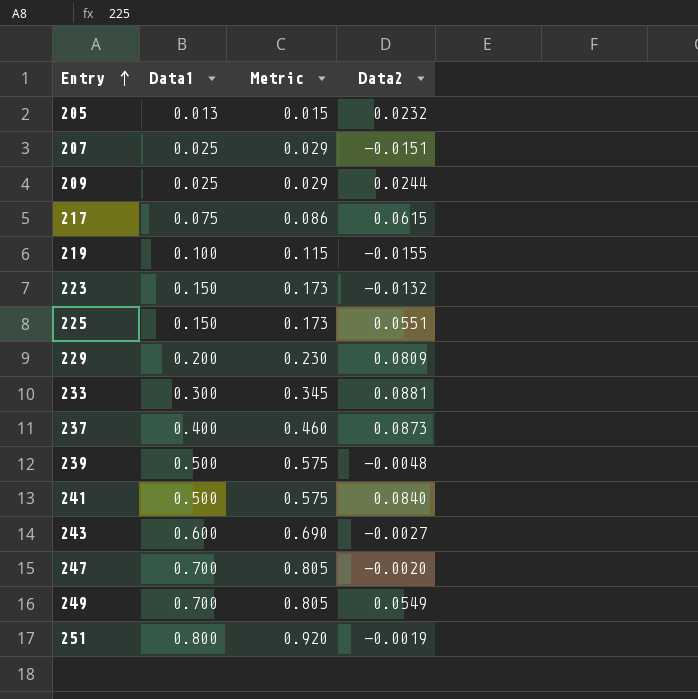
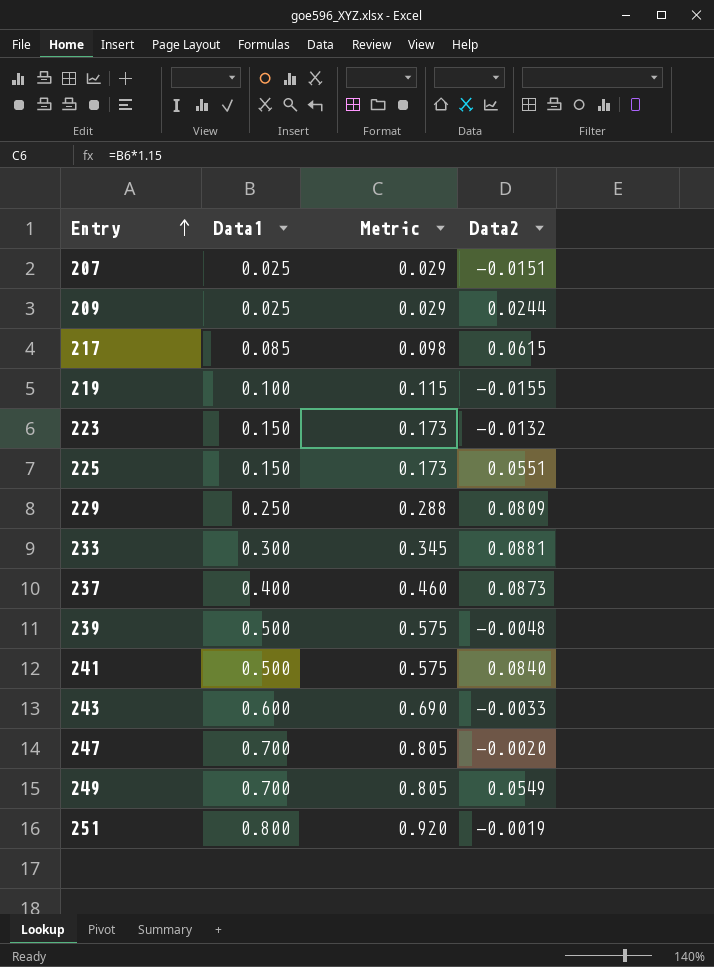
row 205: 0.013 | 0.015 | 0.0232 -> none
217 | Data1: 0.075 -> 0.085
217 | Metric: 0.086 -> 0.098
229 | Data1: 0.200 -> 0.250
229 | Metric: 0.230 -> 0.288
243 | Data2: -0.0027 -> -0.0033

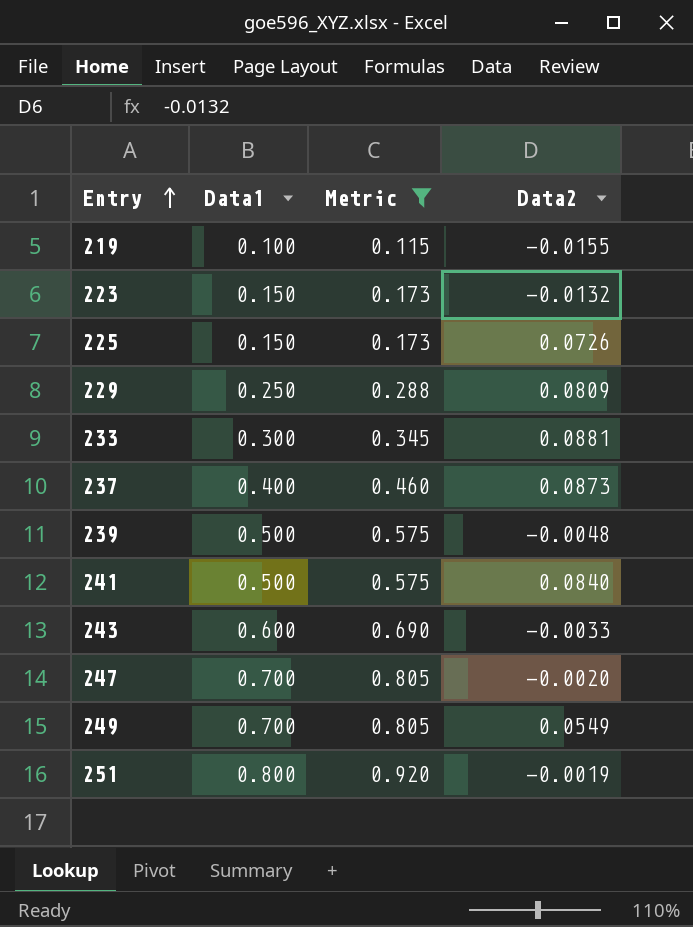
filter: none -> Metric >= 0.115
225 | Data2: 0.0551 -> 0.0726

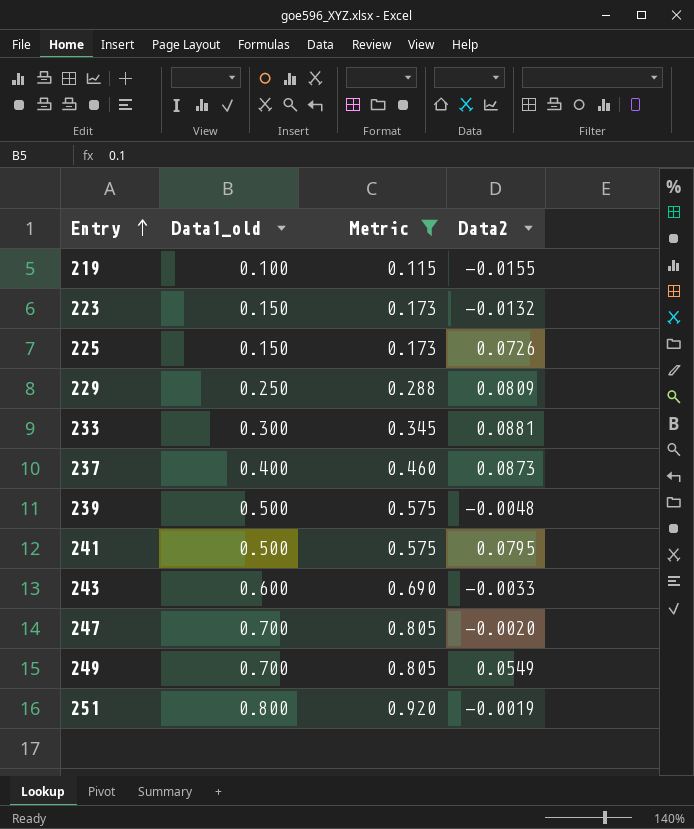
column name: Data1 -> Data1_old
241 | Data2: 0.0840 -> 0.0795

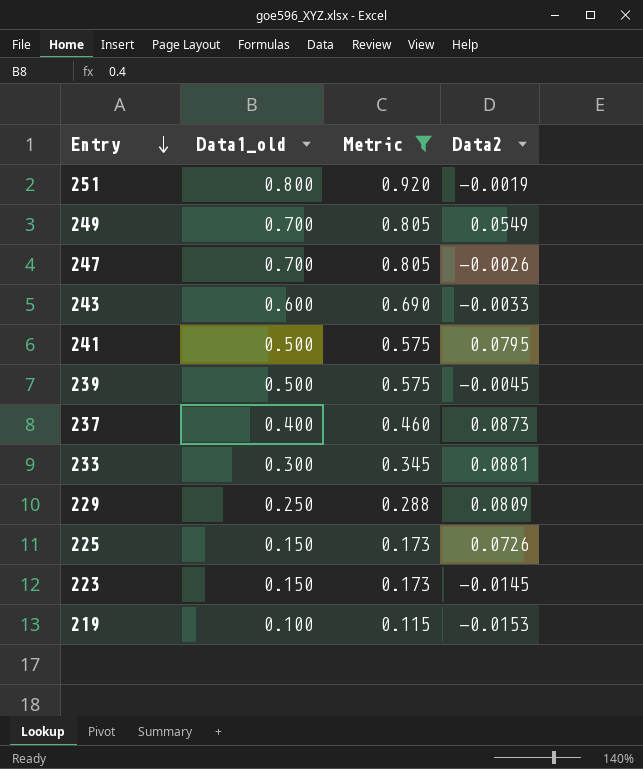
row order: Entry ascending -> Entry descending
247 | Data2: -0.0020 -> -0.0026
239 | Data2: -0.0048 -> -0.0045
223 | Data2: -0.0132 -> -0.0145
219 | Data2: -0.0155 -> -0.0153

